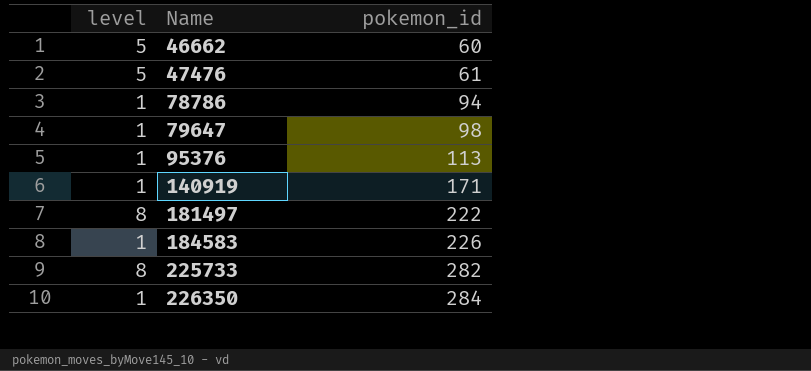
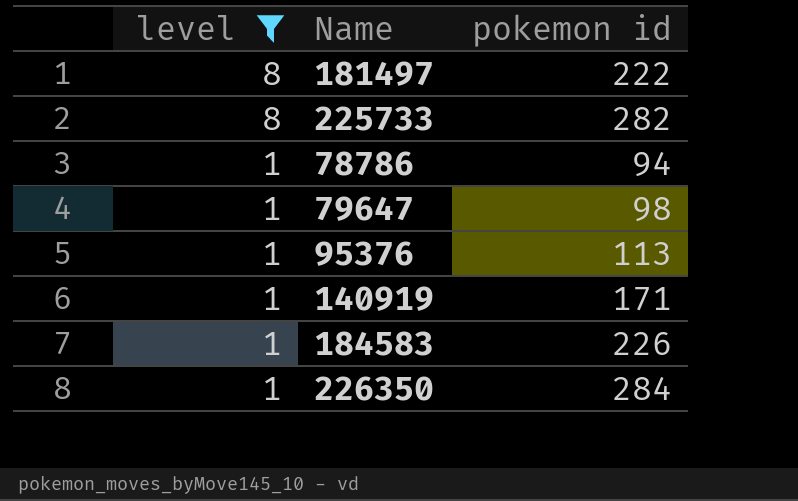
filter: none -> level != 5
row order: Name ascending -> level descending
column name: pokemon_id -> pokemon id

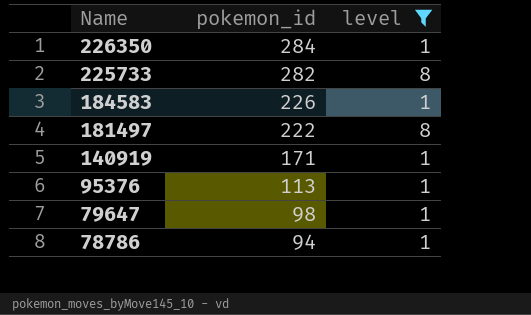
row order: level descending -> Name descending
column name: pokemon id -> pokemon_id
column level | position: 1 -> 3

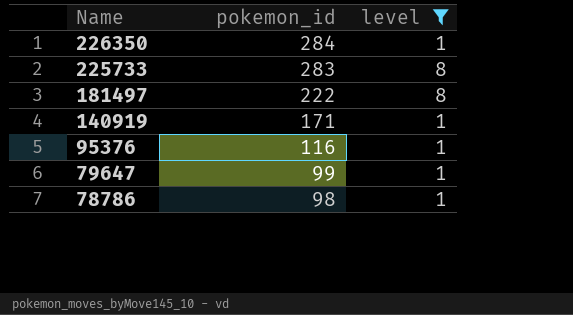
row 184583: 226 | 1 -> none
225733 | pokemon_id: 282 -> 283
95376 | pokemon_id: 113 -> 116
79647 | pokemon_id: 98 -> 99
78786 | pokemon_id: 94 -> 98

